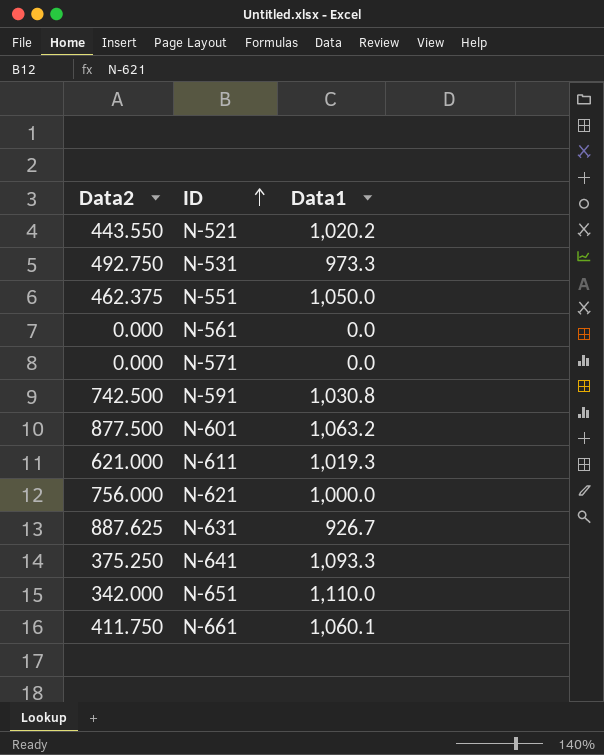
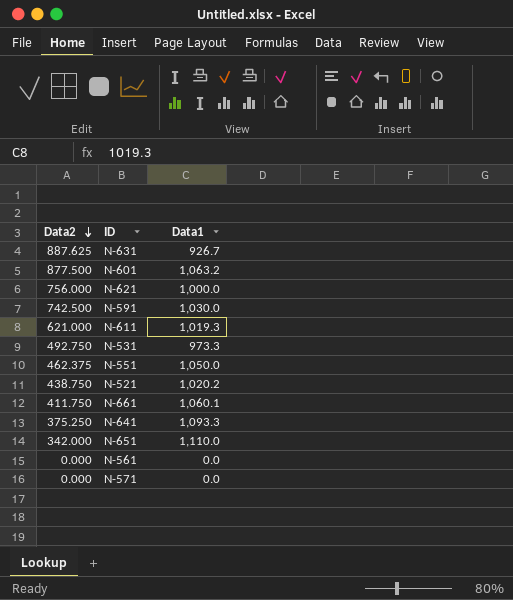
row order: ID ascending -> Data2 descending
N-591 | Data1: 1,030.8 -> 1,030.0
N-521 | Data2: 443.550 -> 438.750

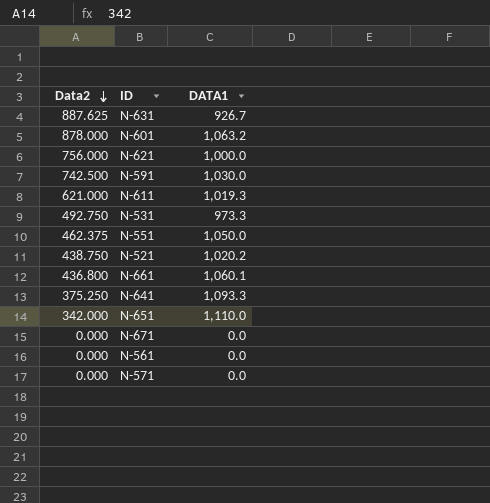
column name: Data1 -> DATA1
N-601 | Data2: 877.500 -> 878.000
N-661 | Data2: 411.750 -> 436.800
row N-671: none -> 0.000 | 0.0

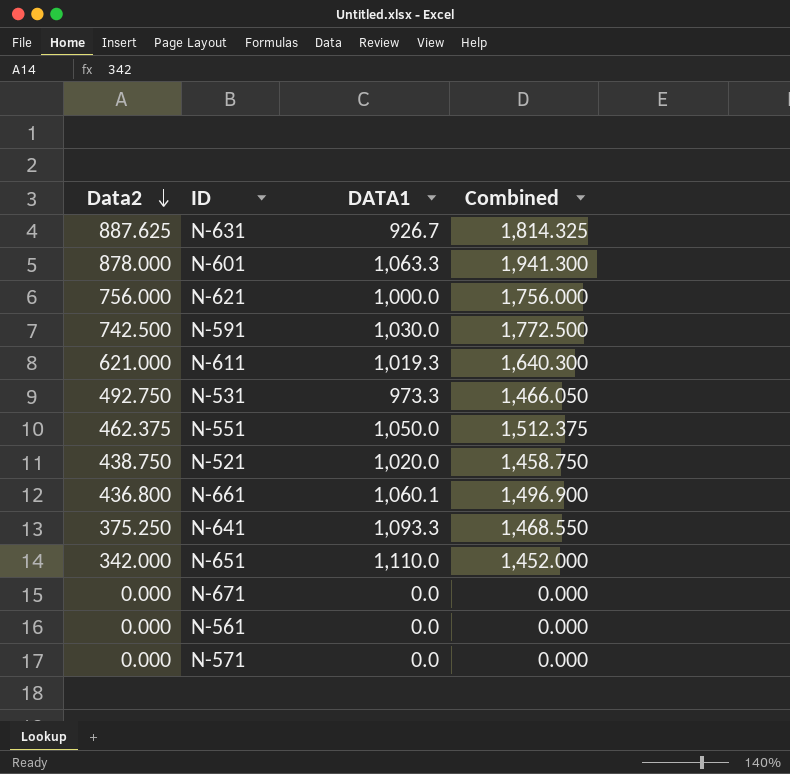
column Combined | formula: none -> [Data2] + [DATA1]
N-601 | DATA1: 1,063.2 -> 1,063.3
N-521 | DATA1: 1,020.2 -> 1,020.0

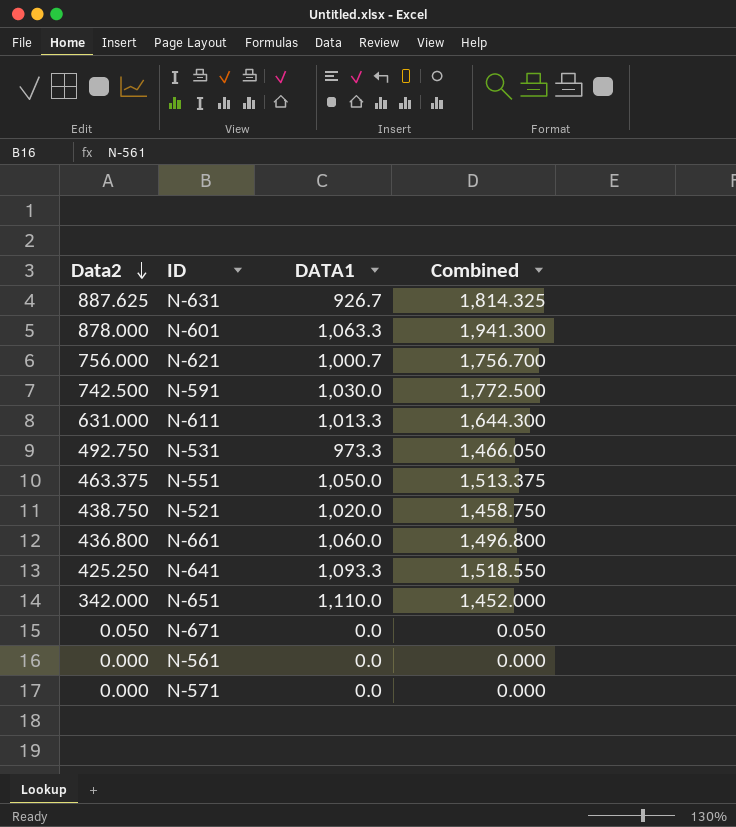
N-621 | DATA1: 1,000.0 -> 1,000.7
N-621 | Combined: 1,756.000 -> 1,756.700
N-611 | Data2: 621.000 -> 631.000
N-611 | DATA1: 1,019.3 -> 1,013.3
N-611 | Combined: 1,640.300 -> 1,644.300
N-551 | Data2: 462.375 -> 463.375
N-551 | Combined: 1,512.375 -> 1,513.375
N-661 | DATA1: 1,060.1 -> 1,060.0
N-661 | Combined: 1,496.900 -> 1,496.800
N-641 | Data2: 375.250 -> 425.250
N-641 | Combined: 1,468.550 -> 1,518.550
N-671 | Data2: 0.000 -> 0.050
N-671 | Combined: 0.000 -> 0.050

